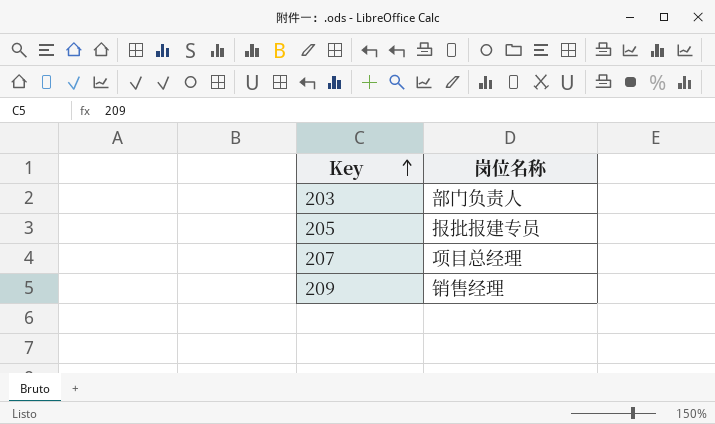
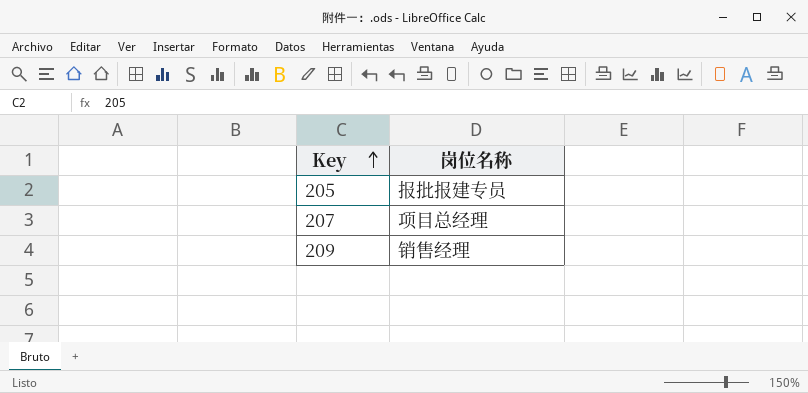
row 203: 部门负责人 -> none

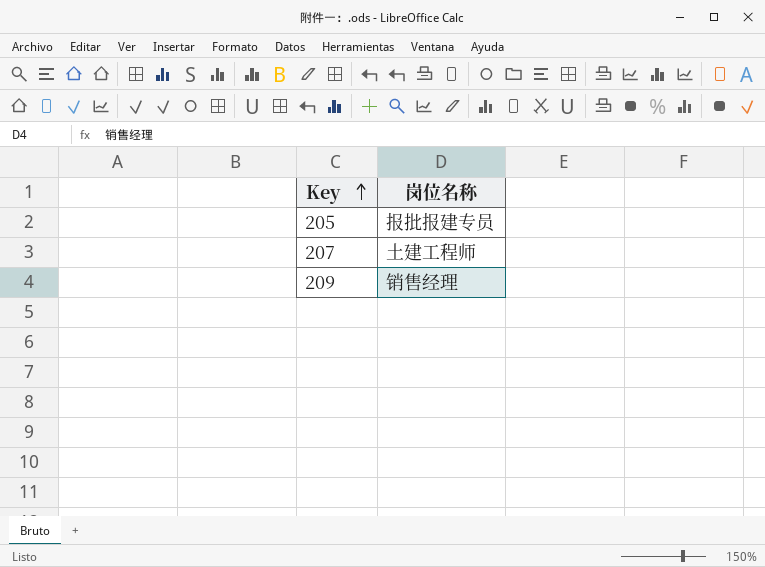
207 | 岗位名称: 项目总经理 -> 土建工程师

